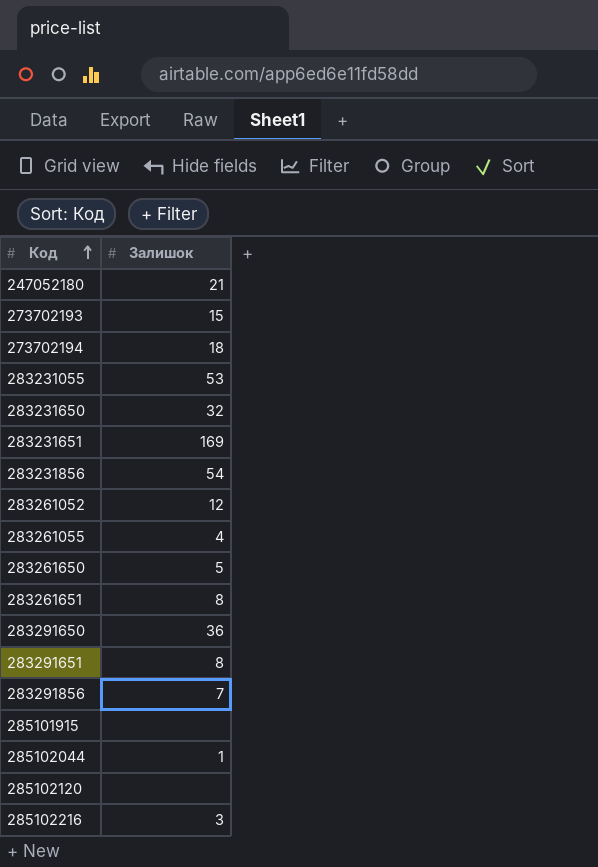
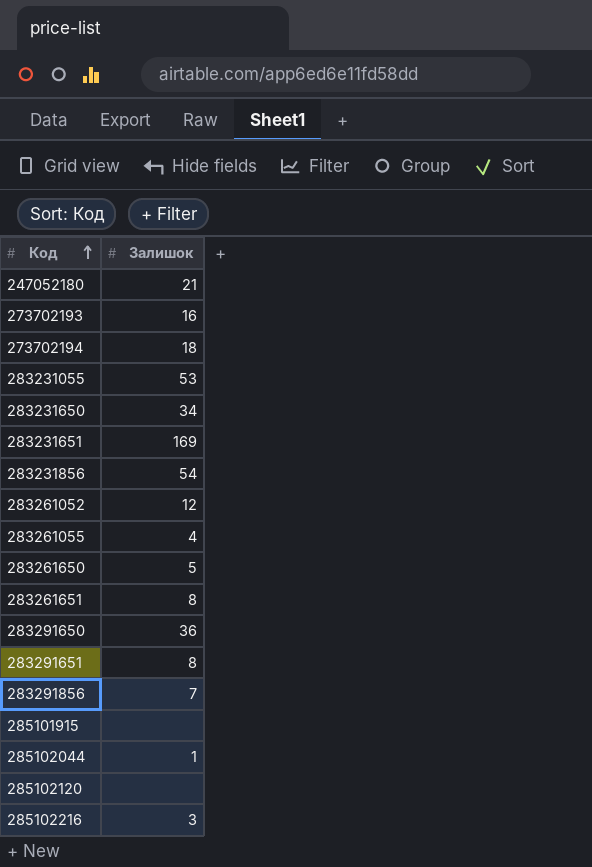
273702193 | Залишок: 15 -> 16
283231650 | Залишок: 32 -> 34

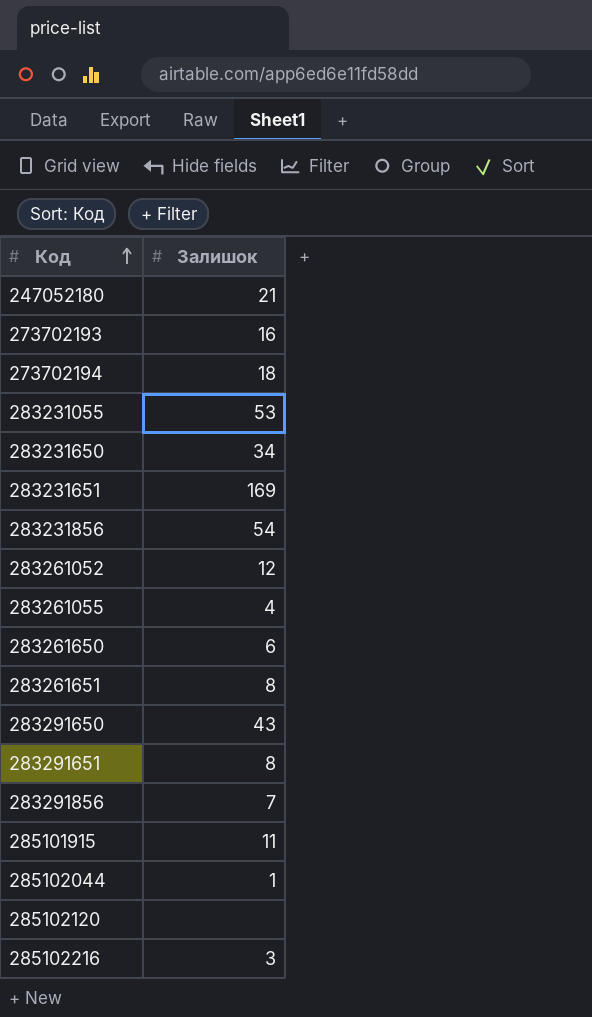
283261650 | Залишок: 5 -> 6
283291650 | Залишок: 36 -> 43
285101915 | Залишок: none -> 11

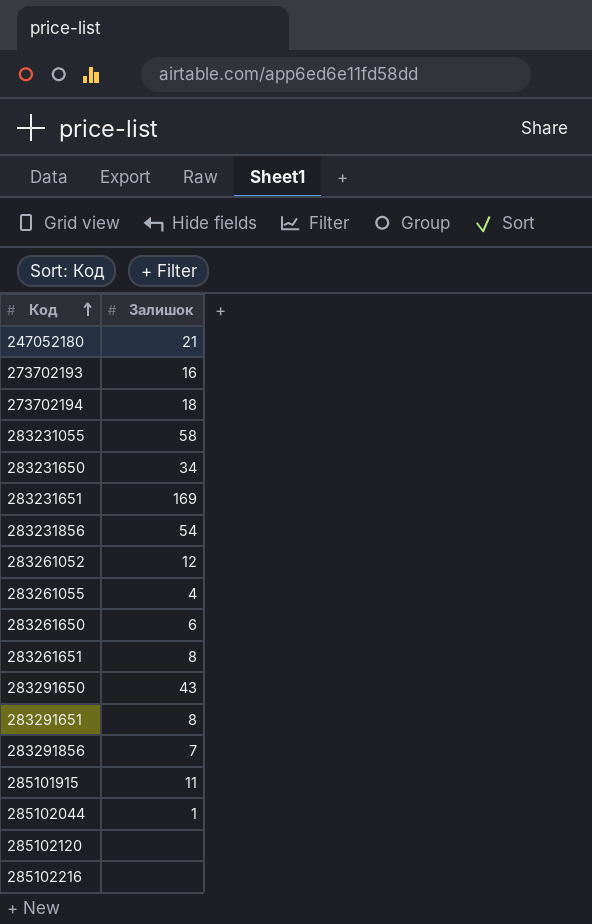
283231055 | Залишок: 53 -> 58
285102216 | Залишок: 3 -> none

